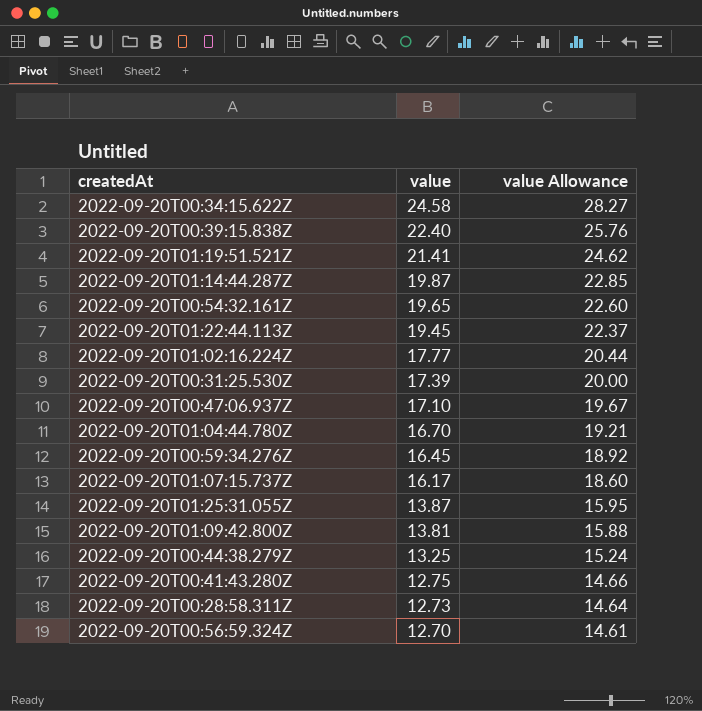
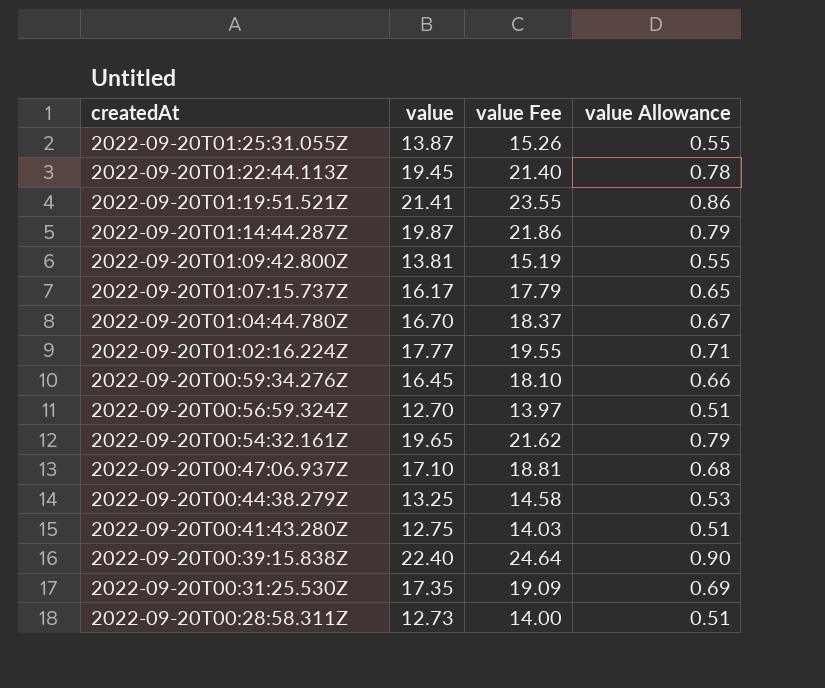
row order: value descending -> createdAt descending
column value Fee | formula: none -> [value] * 1.1
column value Allowance | formula: [value] * 1.15 -> [value] * 0.04
row 2022-09-20T00:34:15.622Z: 24.58 | 28.27 -> none
2022-09-20T00:31:25.530Z | value: 17.39 -> 17.35

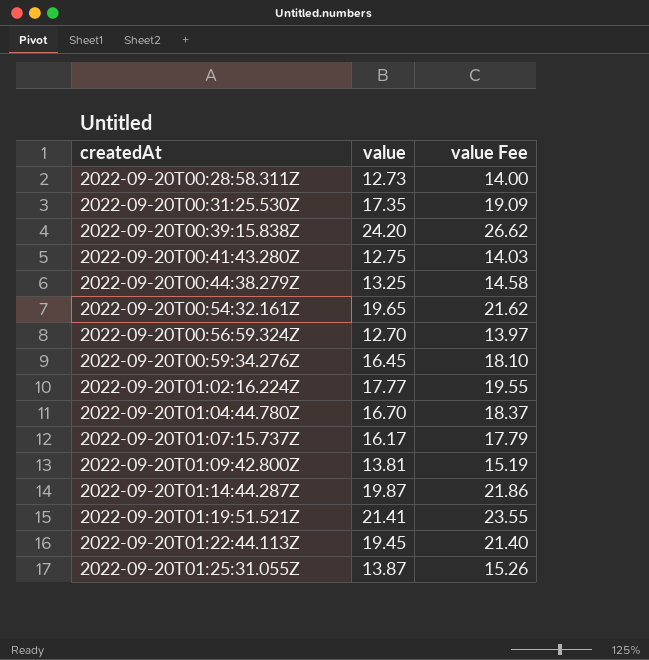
row order: createdAt descending -> createdAt ascending
column value Allowance | formula: [value] * 0.04 -> none
row 2022-09-20T00:47:06.937Z: 17.10 | 18.81 | 0.68 -> none
2022-09-20T00:39:15.838Z | value: 22.40 -> 24.20
2022-09-20T00:39:15.838Z | value Fee: 24.64 -> 26.62

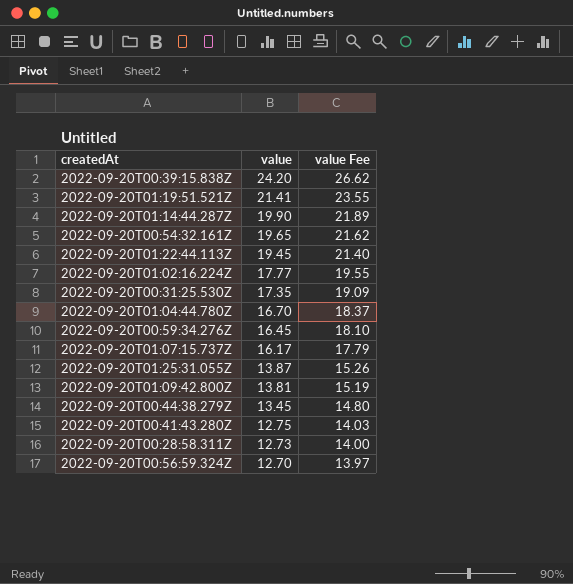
row order: createdAt ascending -> value descending
2022-09-20T01:14:44.287Z | value: 19.87 -> 19.90
2022-09-20T01:14:44.287Z | value Fee: 21.86 -> 21.89
2022-09-20T00:44:38.279Z | value: 13.25 -> 13.45
2022-09-20T00:44:38.279Z | value Fee: 14.58 -> 14.80

